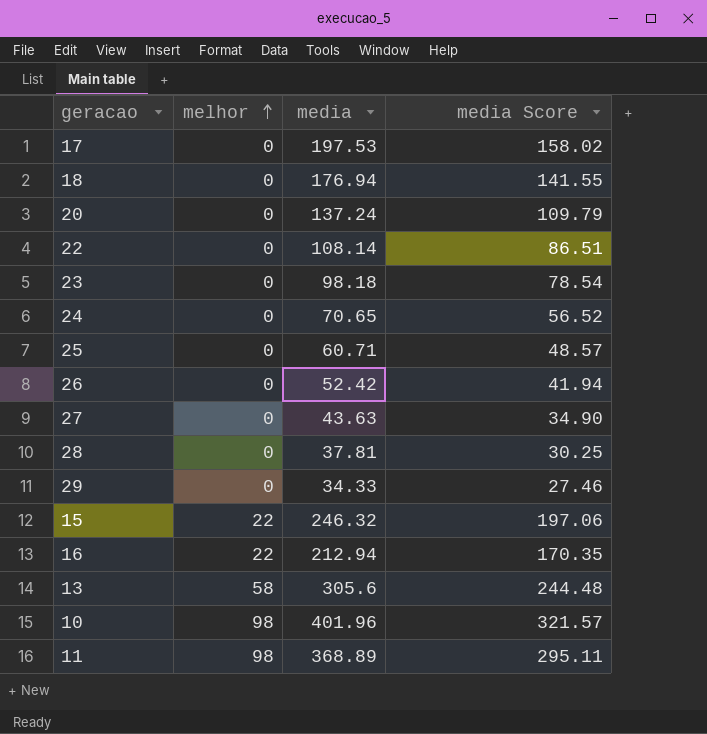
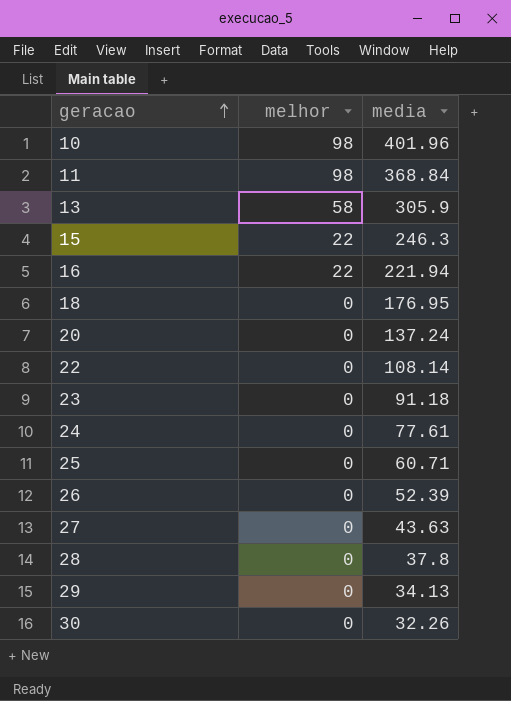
row order: melhor ascending -> geracao ascending
column media Score | formula: [media] * 0.8 -> none
row 17: 0 | 197.53 | 158.02 -> none
11 | media: 368.89 -> 368.84
13 | media: 305.6 -> 305.9
15 | media: 246.32 -> 246.3
16 | media: 212.94 -> 221.94
18 | media: 176.94 -> 176.95
23 | media: 98.18 -> 91.18
24 | media: 70.65 -> 77.61
26 | media: 52.42 -> 52.39
28 | media: 37.81 -> 37.8
29 | media: 34.33 -> 34.13
row 30: none -> 0 | 32.26

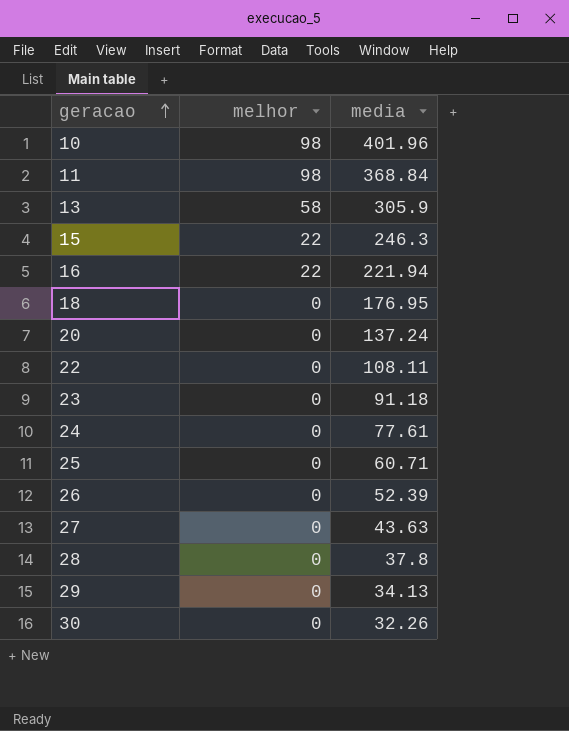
22 | media: 108.14 -> 108.11

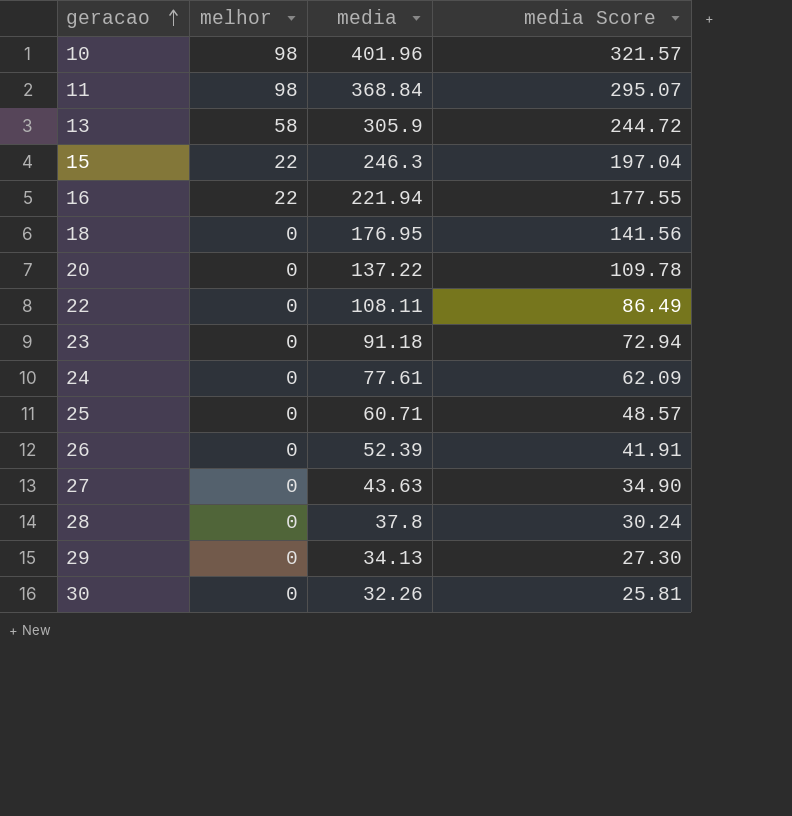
column media Score | formula: none -> [media] * 0.8
20 | media: 137.24 -> 137.22

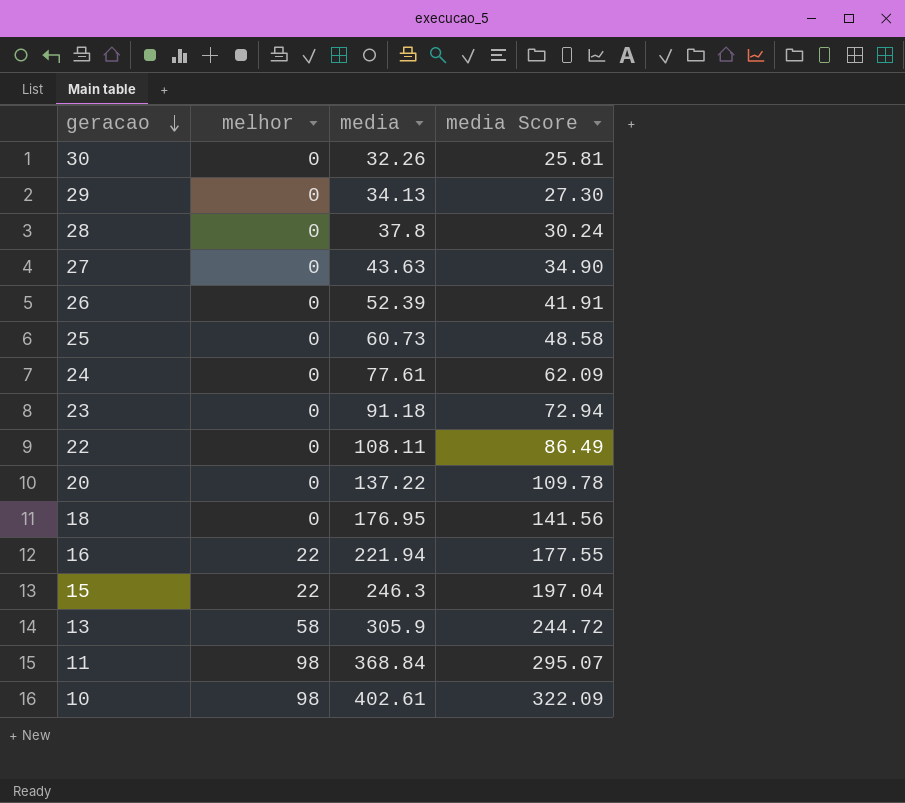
row order: geracao ascending -> geracao descending
25 | media: 60.71 -> 60.73
25 | media Score: 48.57 -> 48.58
10 | media: 401.96 -> 402.61
10 | media Score: 321.57 -> 322.09

